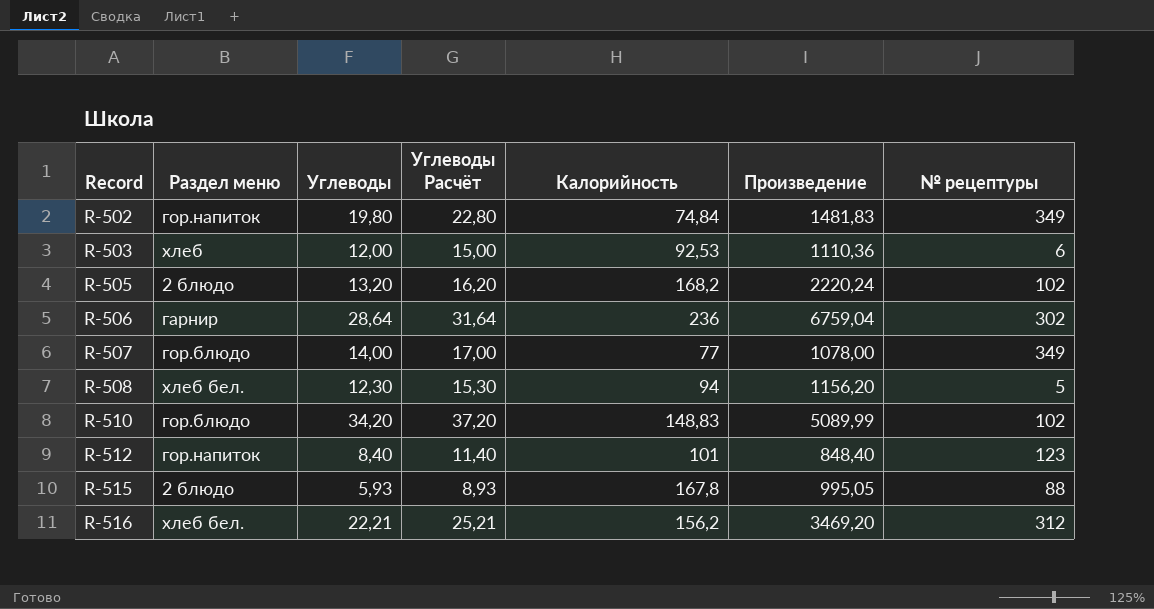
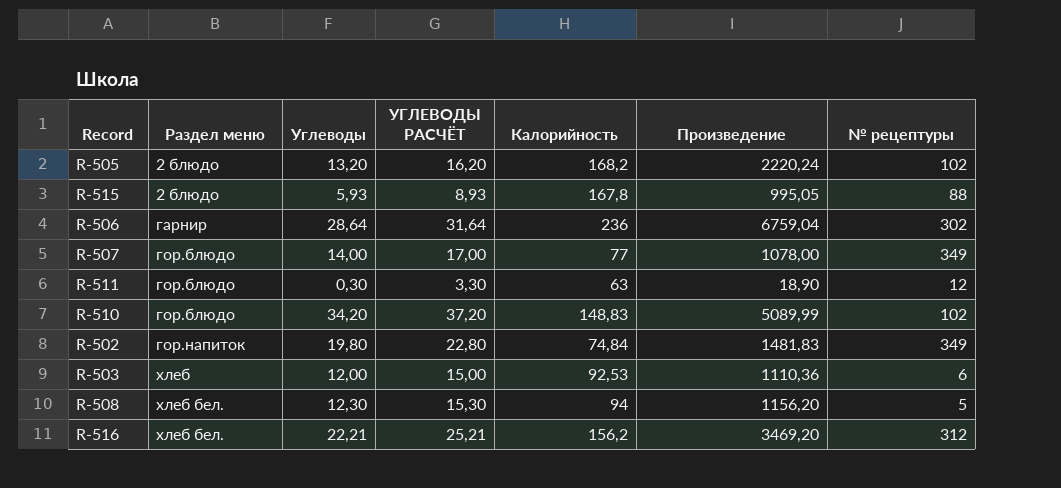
row order: Record ascending -> Раздел меню ascending
column name: Углеводы Расчёт -> УГЛЕВОДЫ РАСЧЁТ
row R-512: гор.напиток | 8,40 | 11,40 | 101 | 848,40 | 123 -> none
row R-511: none -> гор.блюдо | 0,30 | 3,30 | 63 | 18,90 | 12

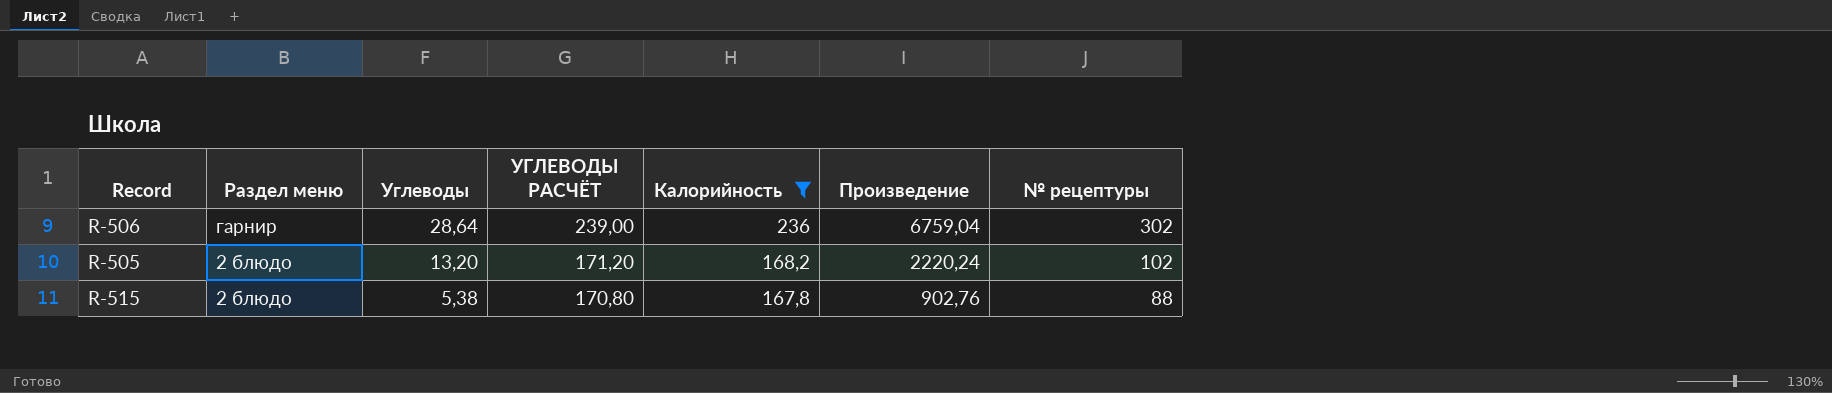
filter: none -> Калорийность >= 167,8
row order: Раздел меню ascending -> Раздел меню descending
column УГЛЕВОДЫ РАСЧЁТ | formula: [Углеводы] + 3 -> [Калорийность] + 3
R-515 | Углеводы: 5,93 -> 5,38
R-515 | Произведение: 995,05 -> 902,76

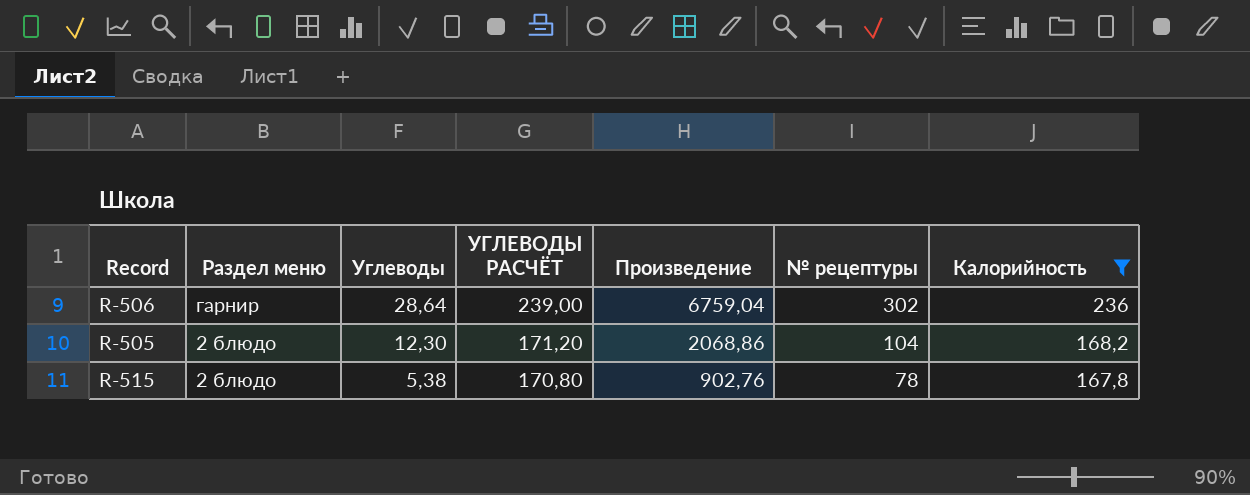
column Калорийность | position: 5 -> 7
R-505 | Углеводы: 13,20 -> 12,30
R-505 | Произведение: 2220,24 -> 2068,86
R-505 | № рецептуры: 102 -> 104
R-515 | № рецептуры: 88 -> 78

